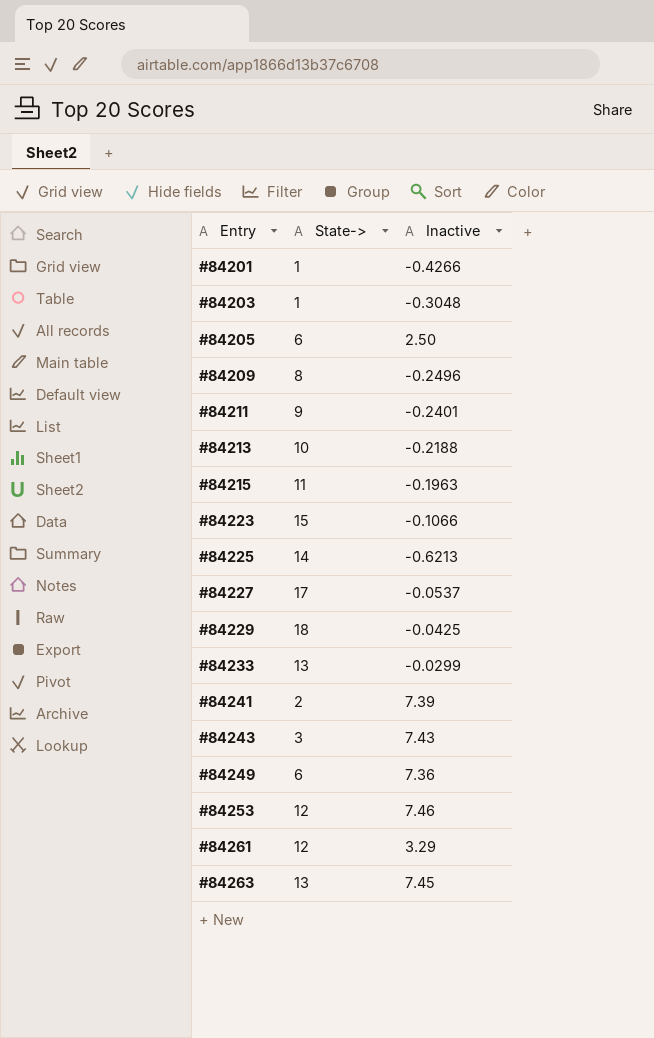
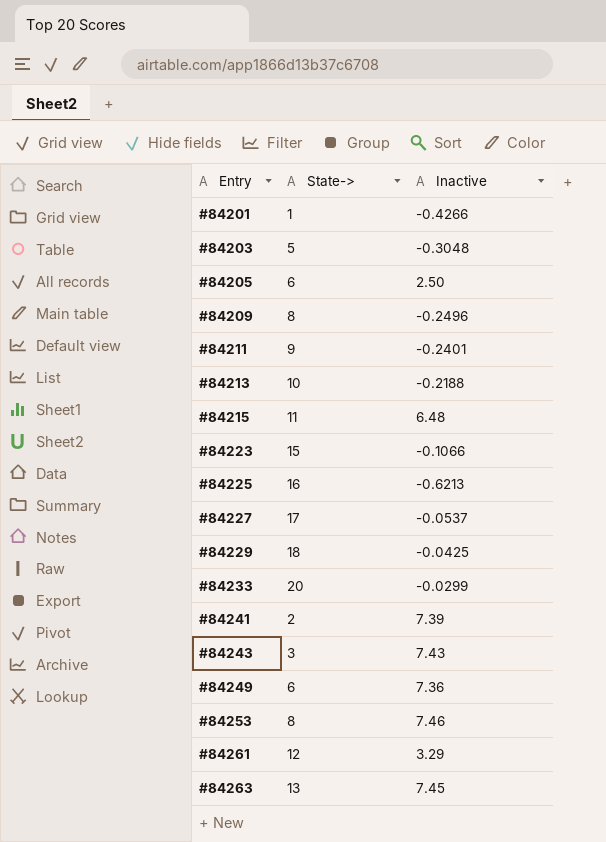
#84203 | State->: 1 -> 5
#84215 | Inactive: -0.1963 -> 6.48
#84225 | State->: 14 -> 16
#84233 | State->: 13 -> 20
#84253 | State->: 12 -> 8

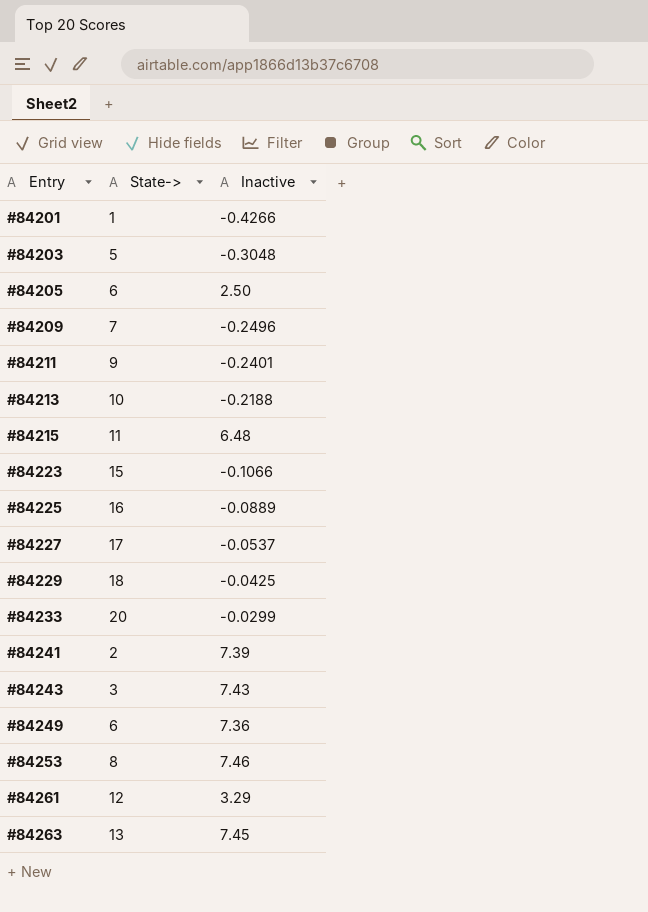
#84209 | State->: 8 -> 7
#84225 | Inactive: -0.6213 -> -0.0889

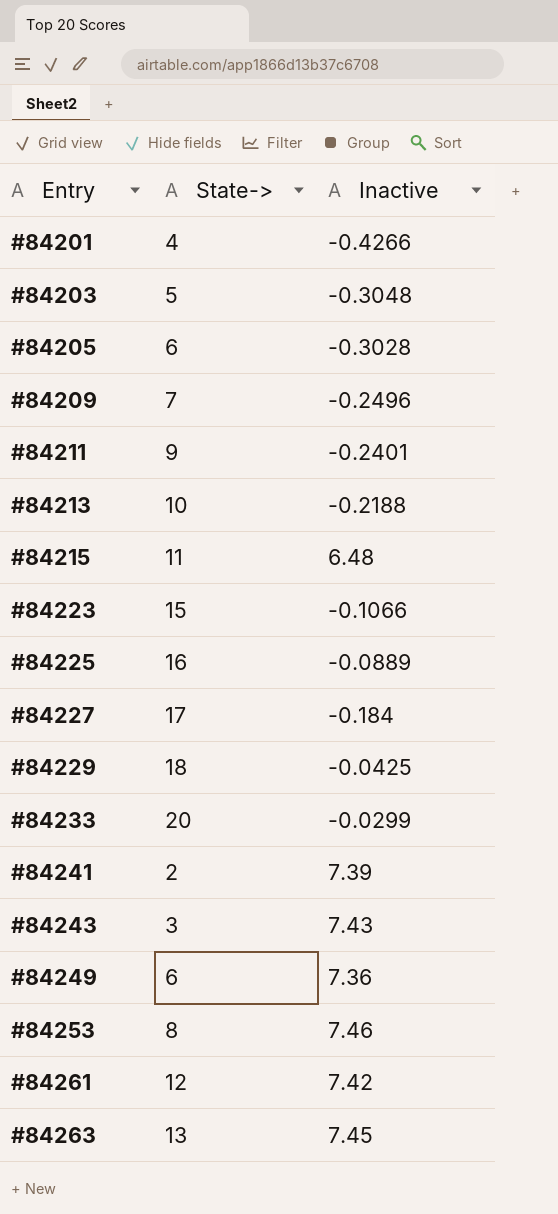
#84201 | State->: 1 -> 4
#84205 | Inactive: 2.50 -> -0.3028
#84227 | Inactive: -0.0537 -> -0.184
#84261 | Inactive: 3.29 -> 7.42

